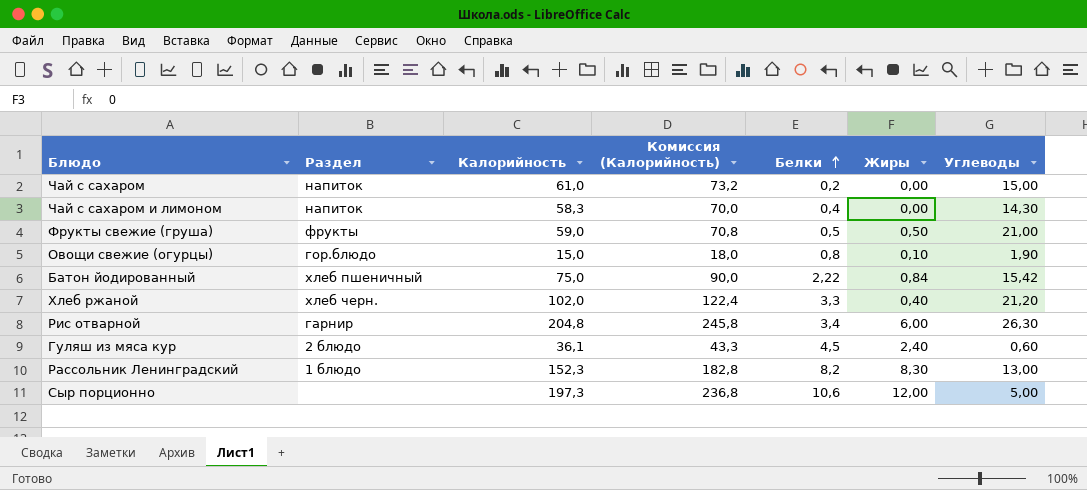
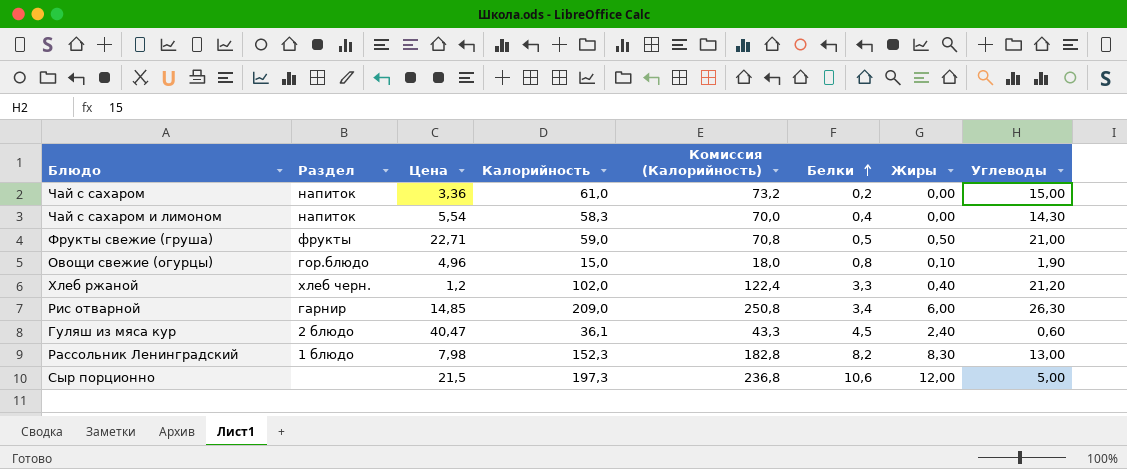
column Цена | position: none -> 3
row Батон йодированный: хлеб пшеничный | 75,0 | 90,0 | 2,22 | 0,84 | 15,42 -> none
Рис отварной | Калорийность: 204,8 -> 209,0
Рис отварной | Комиссия (Калорийность): 245,8 -> 250,8

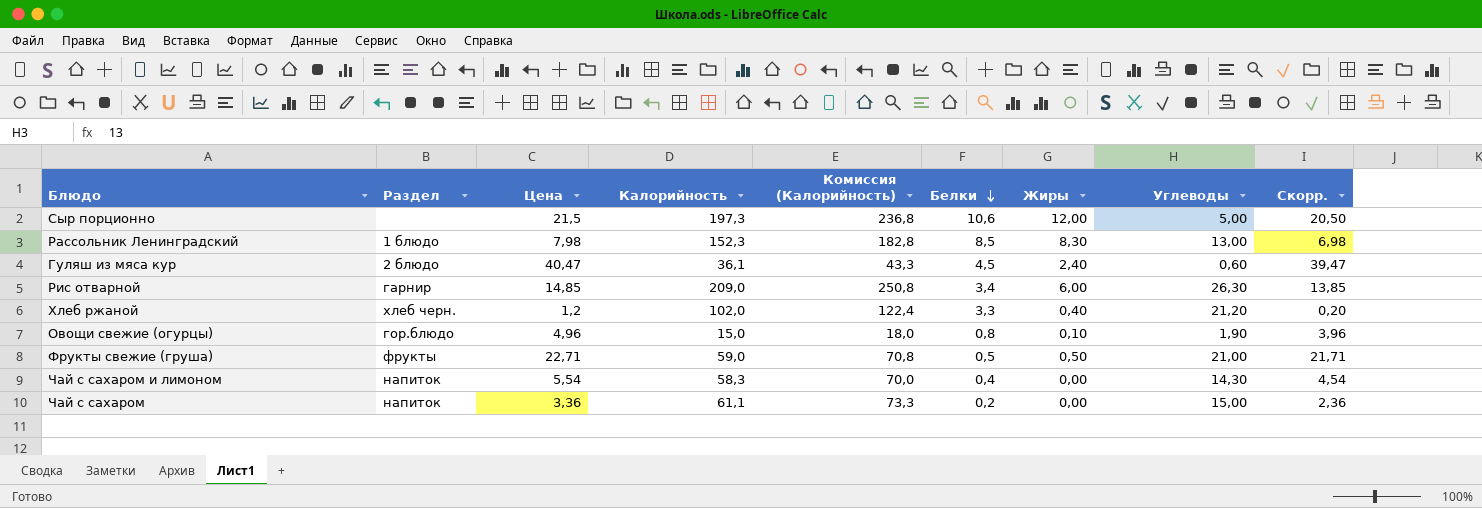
row order: Белки ascending -> Белки descending
column Скорр. | formula: none -> [Цена] - 1
Рассольник Ленинградский | Белки: 8,2 -> 8,5
Чай с сахаром | Калорийность: 61,0 -> 61,1
Чай с сахаром | Комиссия (Калорийность): 73,2 -> 73,3

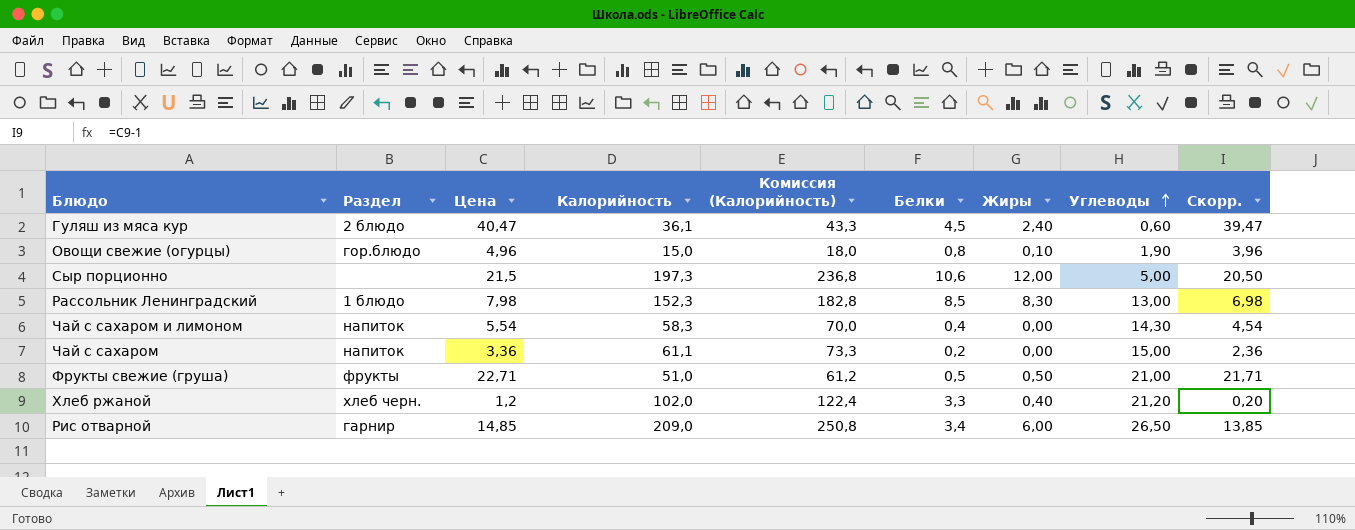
row order: Белки descending -> Углеводы ascending
Фрукты свежие (груша) | Калорийность: 59,0 -> 51,0
Фрукты свежие (груша) | Комиссия (Калорийность): 70,8 -> 61,2
Рис отварной | Углеводы: 26,30 -> 26,50

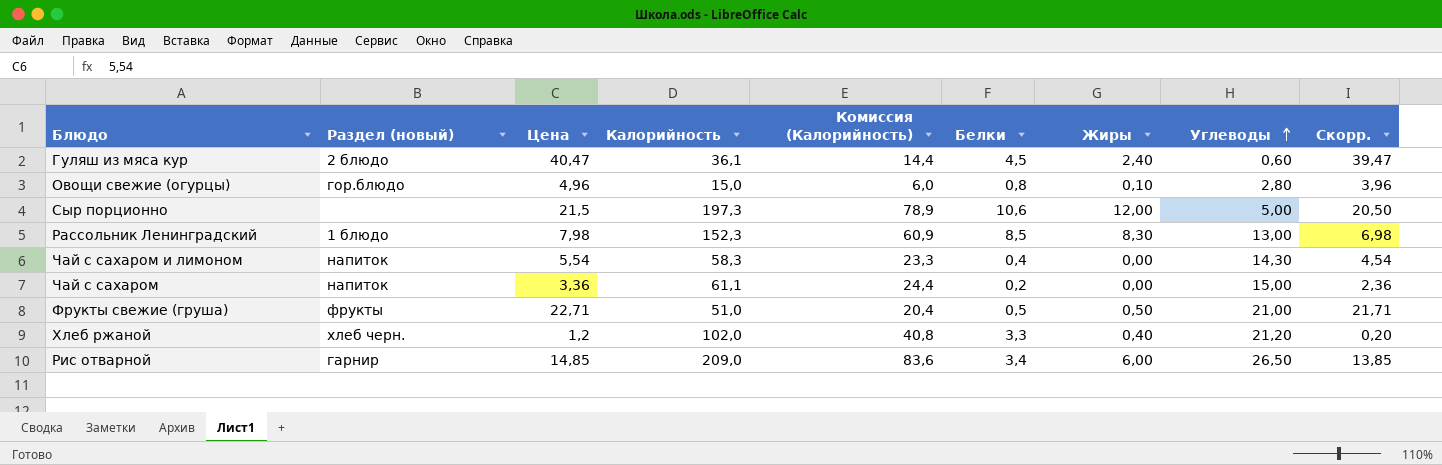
column name: Раздел -> Раздел (новый)
column Комиссия (Калорийность) | formula: [Калорийность] * 1,2 -> [Калорийность] * 0,4
Овощи свежие (огурцы) | Углеводы: 1,90 -> 2,80

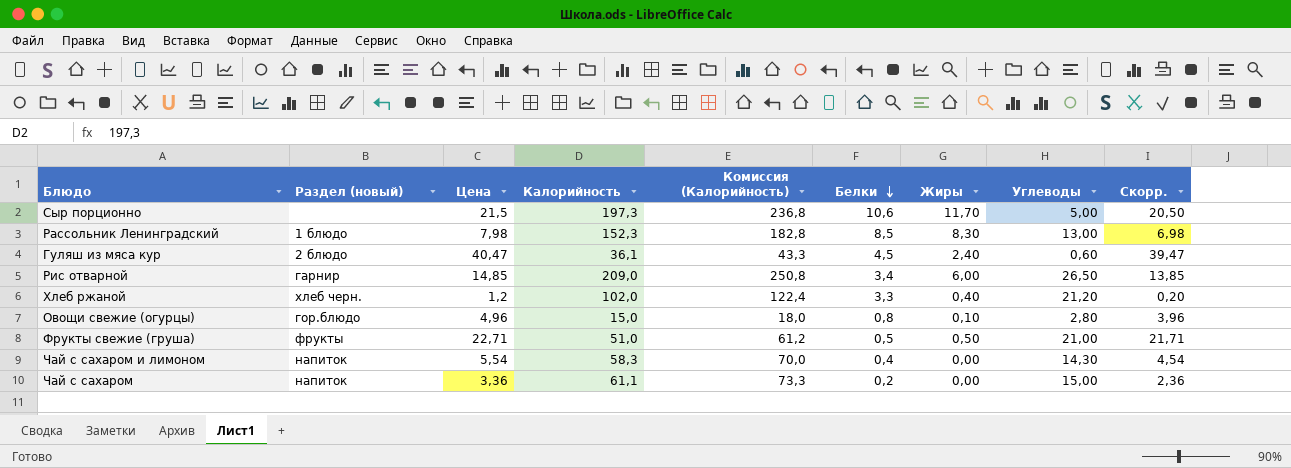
row order: Углеводы ascending -> Белки descending
column Комиссия (Калорийность) | formula: [Калорийность] * 0,4 -> [Калорийность] * 1,2
Сыр порционно | Жиры: 12,00 -> 11,70

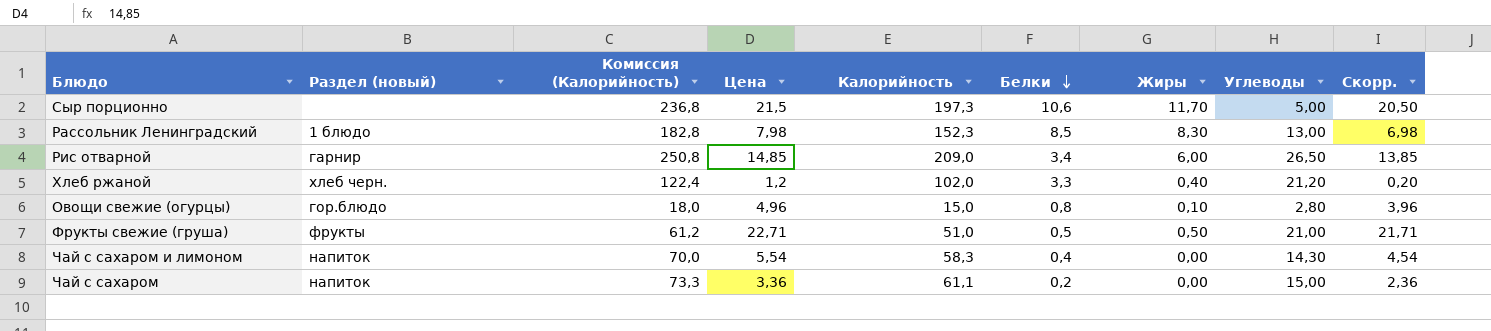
column Комиссия (Калорийность) | position: 5 -> 3
row Гуляш из мяса кур: 2 блюдо | 40,47 | 36,1 | 43,3 | 4,5 | 2,40 | 0,60 | 39,47 -> none

